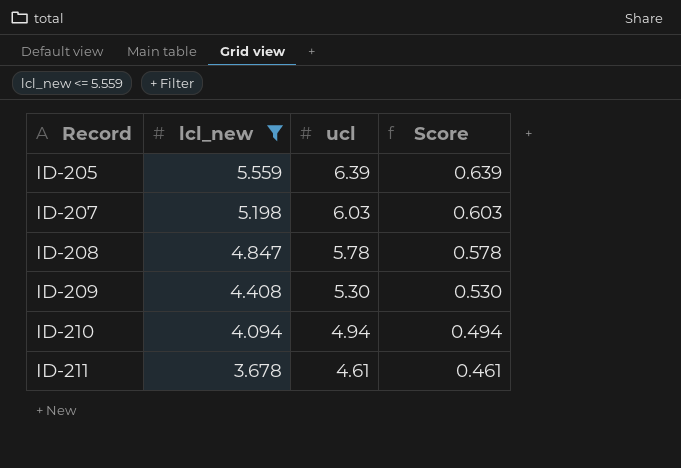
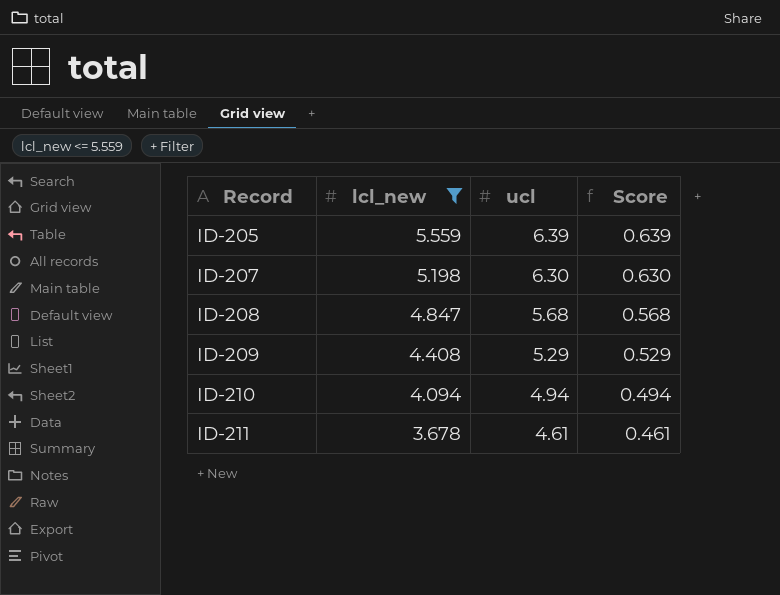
ID-207 | ucl: 6.03 -> 6.30
ID-207 | Score: 0.603 -> 0.630
ID-208 | ucl: 5.78 -> 5.68
ID-208 | Score: 0.578 -> 0.568
ID-209 | ucl: 5.30 -> 5.29
ID-209 | Score: 0.530 -> 0.529

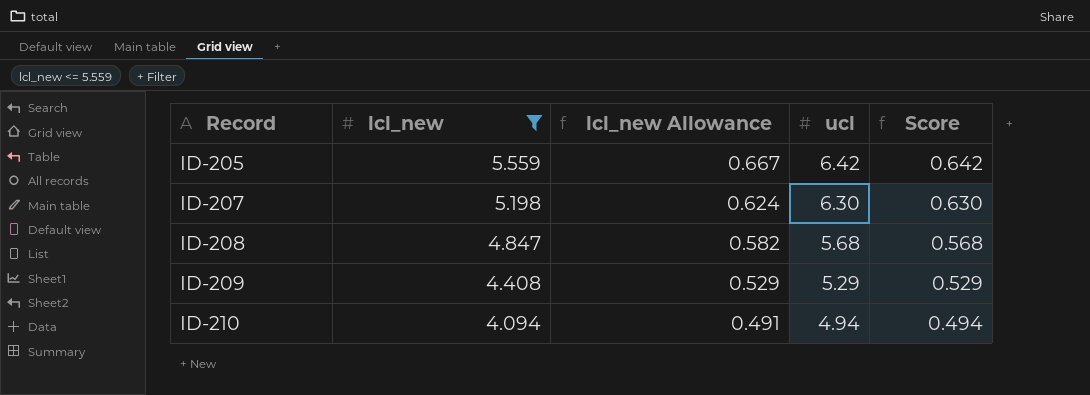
column lcl_new Allowance | formula: none -> [lcl_new] * 0.12
row ID-211: 3.678 | 4.61 | 0.461 -> none
ID-205 | ucl: 6.39 -> 6.42
ID-205 | Score: 0.639 -> 0.642

